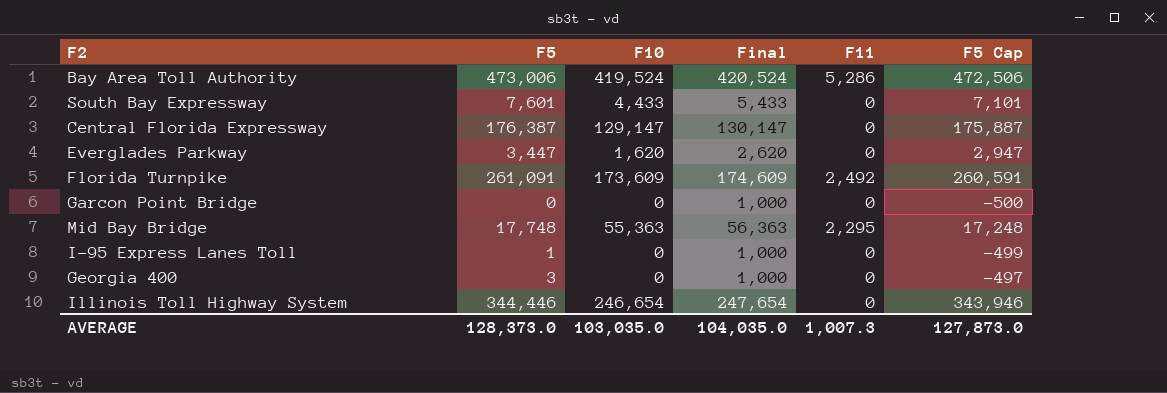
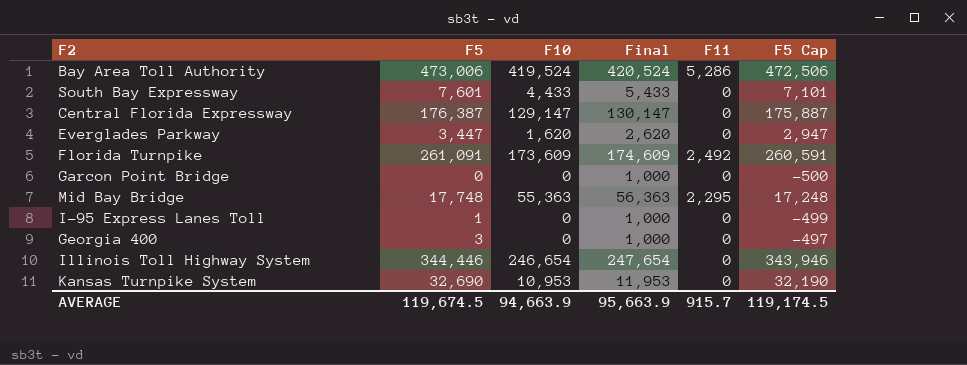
row Kansas Turnpike System: none -> 32,690 | 10,953 | 11,953 | 0 | 32,190
AVERAGE | F5: 128,373.0 -> 119,674.5
AVERAGE | F10: 103,035.0 -> 94,663.9
AVERAGE | Final: 104,035.0 -> 95,663.9
AVERAGE | F11: 1,007.3 -> 915.7
AVERAGE | F5 Cap: 127,873.0 -> 119,174.5

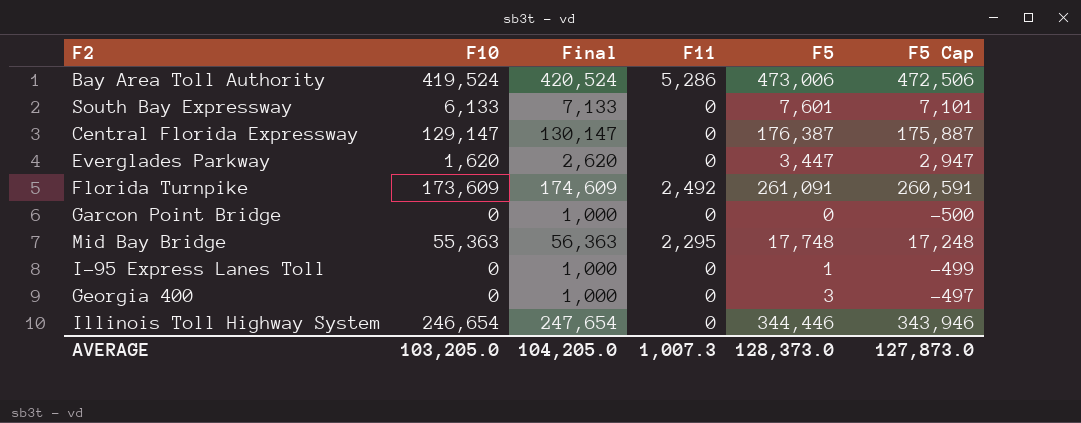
column F5 | position: 2 -> 5
row Kansas Turnpike System: 32,690 | 10,953 | 11,953 | 0 | 32,190 -> none
South Bay Expressway | F10: 4,433 -> 6,133
South Bay Expressway | Final: 5,433 -> 7,133
AVERAGE | F10: 94,663.9 -> 103,205.0
AVERAGE | Final: 95,663.9 -> 104,205.0
AVERAGE | F11: 915.7 -> 1,007.3
AVERAGE | F5: 119,674.5 -> 128,373.0
AVERAGE | F5 Cap: 119,174.5 -> 127,873.0

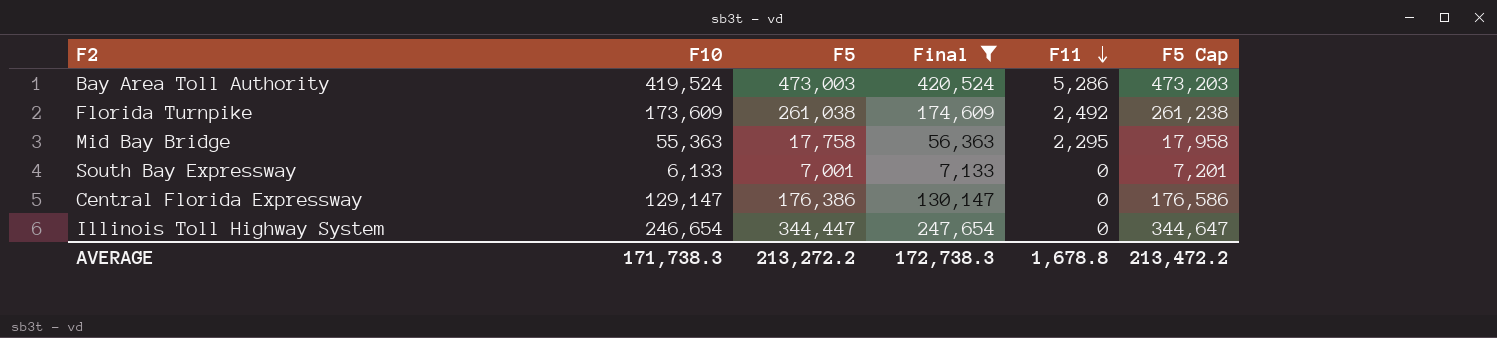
filter: none -> Final >= 7,133
row order: none -> F11 descending
column F5 | position: 5 -> 3
column F5 Cap | formula: [F5] - 500 -> [F5] + 200
Bay Area Toll Authority | F5: 473,006 -> 473,003
Florida Turnpike | F5: 261,091 -> 261,038
Mid Bay Bridge | F5: 17,748 -> 17,758
South Bay Expressway | F5: 7,601 -> 7,001
Central Florida Expressway | F5: 176,387 -> 176,386
Illinois Toll Highway System | F5: 344,446 -> 344,447
AVERAGE | F10: 103,205.0 -> 171,738.3
AVERAGE | F5: 128,373.0 -> 213,272.2
AVERAGE | Final: 104,205.0 -> 172,738.3
AVERAGE | F11: 1,007.3 -> 1,678.8
AVERAGE | F5 Cap: 127,873.0 -> 213,472.2

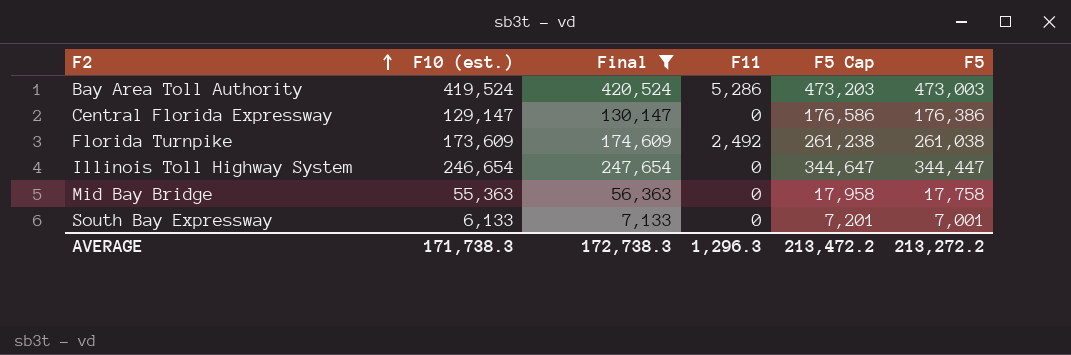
row order: F11 descending -> F2 ascending
column name: F10 -> F10 (est.)
column F5 | position: 3 -> 6
Mid Bay Bridge | F11: 2,295 -> 0
AVERAGE | F11: 1,678.8 -> 1,296.3

